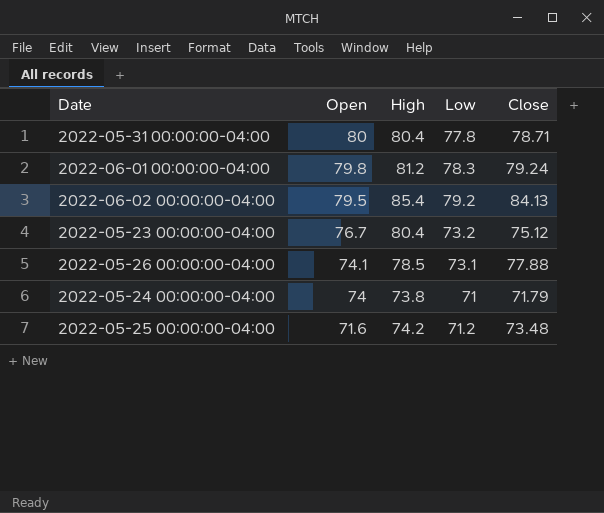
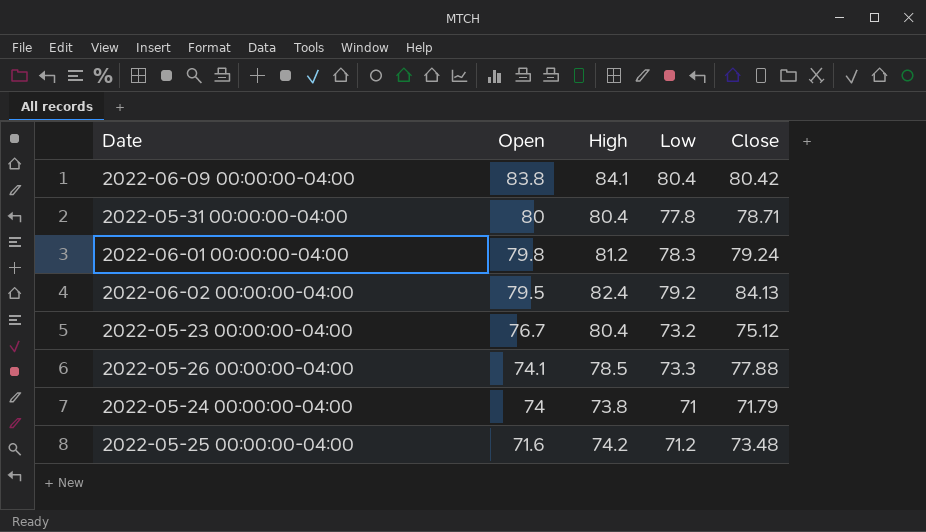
row 2022-06-09 00:00:00-04:00: none -> 83.8 | 84.1 | 80.4 | 80.42
2022-06-02 00:00:00-04:00 | High: 85.4 -> 82.4
2022-05-26 00:00:00-04:00 | Low: 73.1 -> 73.3

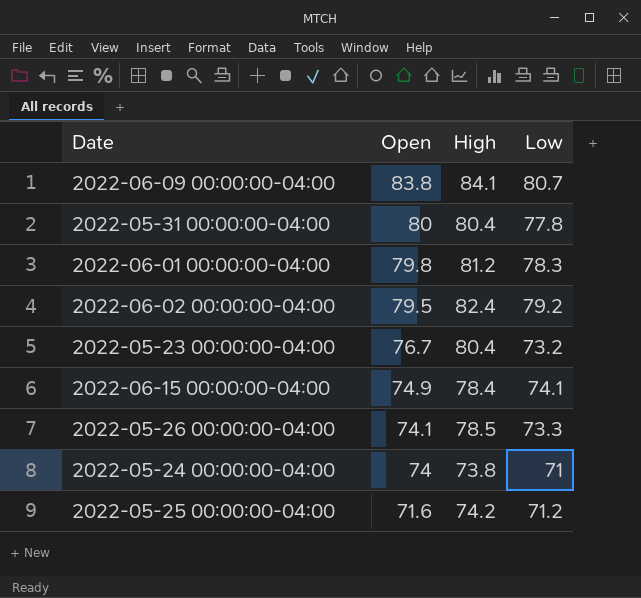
column Close | position: 5 -> none
2022-06-09 00:00:00-04:00 | Low: 80.4 -> 80.7
row 2022-06-15 00:00:00-04:00: none -> 74.9 | 78.4 | 74.1

